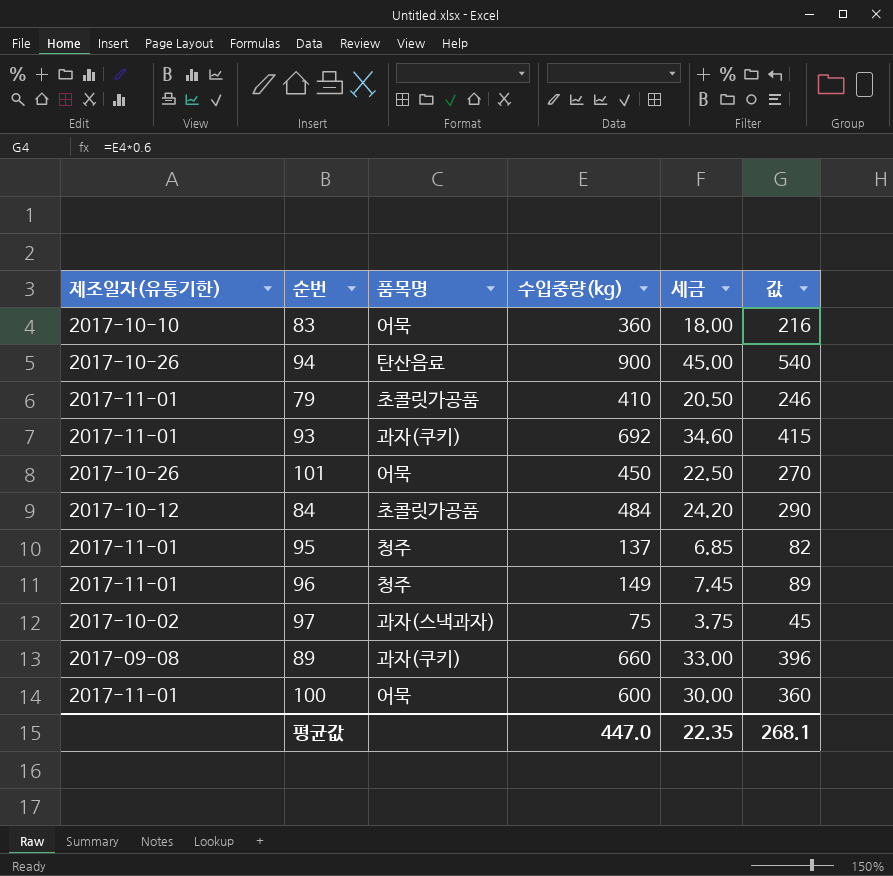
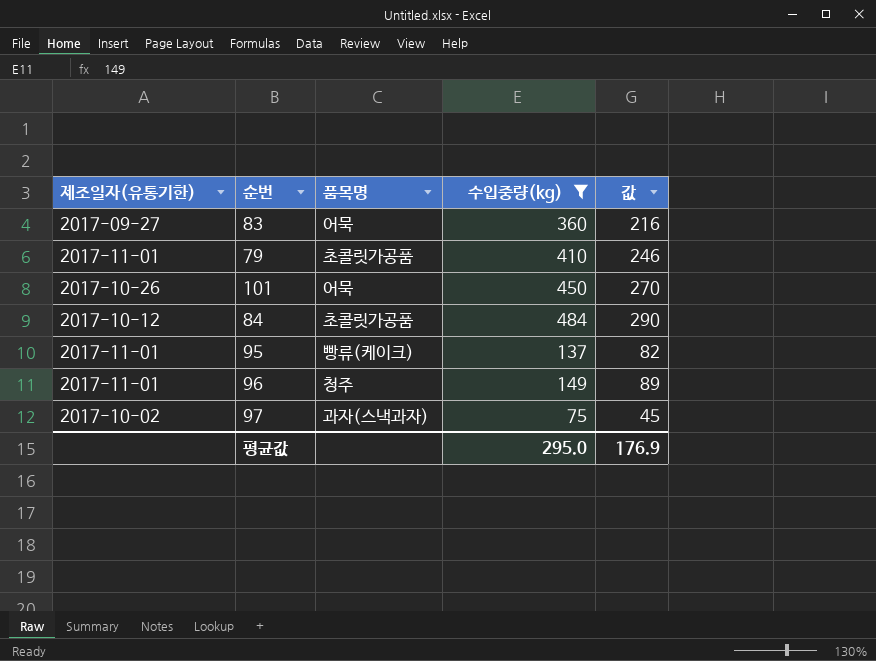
filter: none -> 수입중량(kg) <= 484
column 세금 | formula: [수입중량(kg)] * 0.05 -> none
83 | 제조일자(유통기한): 2017-10-10 -> 2017-09-27
95 | 품목명: 청주 -> 빵류(케이크)
평균값 | 수입중량(kg): 447.0 -> 295.0
평균값 | 값: 268.1 -> 176.9

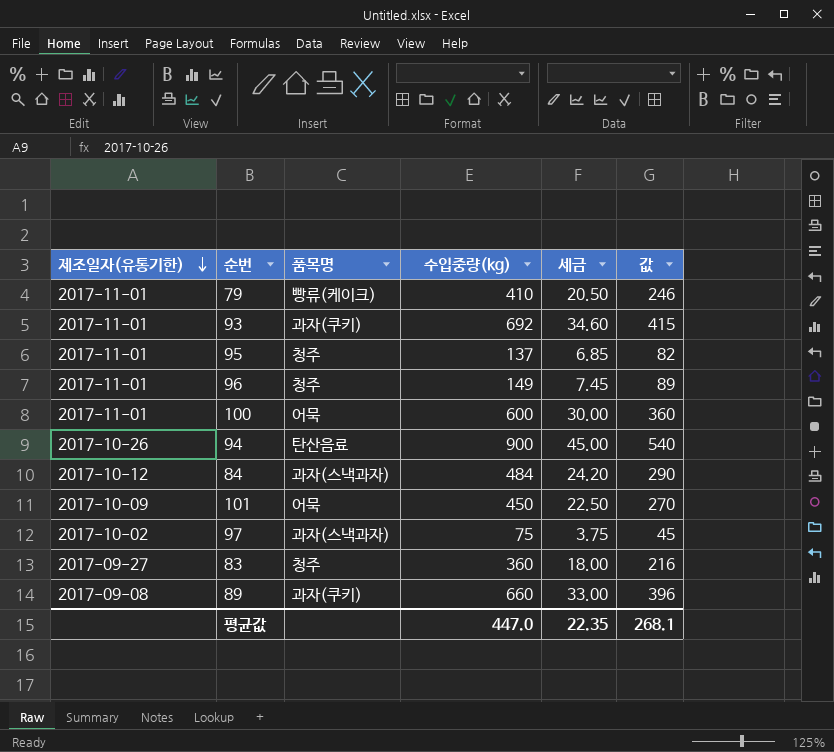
filter: 수입중량(kg) <= 484 -> none
row order: none -> 제조일자(유통기한) descending
column 세금 | formula: none -> [수입중량(kg)] * 0.05
79 | 품목명: 초콜릿가공품 -> 빵류(케이크)
95 | 품목명: 빵류(케이크) -> 청주
84 | 품목명: 초콜릿가공품 -> 과자(스낵과자)
101 | 제조일자(유통기한): 2017-10-26 -> 2017-10-09
83 | 품목명: 어묵 -> 청주
평균값 | 수입중량(kg): 295.0 -> 447.0
평균값 | 값: 176.9 -> 268.1

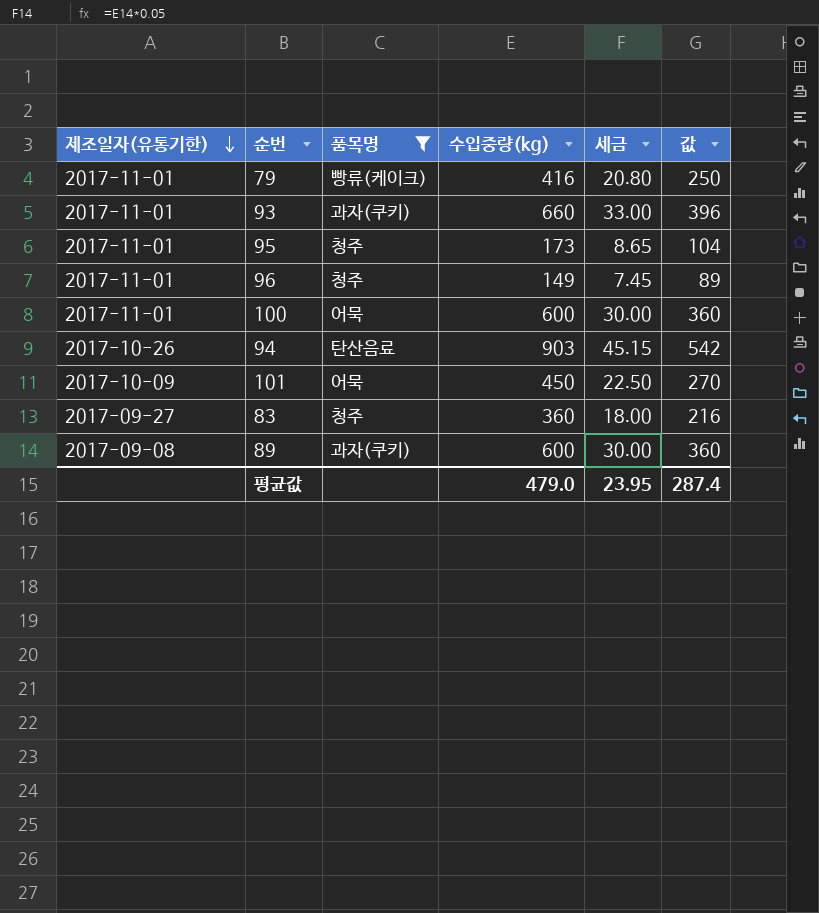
filter: none -> 품목명 != 과자(스낵과자)
79 | 수입중량(kg): 410 -> 416
79 | 세금: 20.50 -> 20.80
79 | 값: 246 -> 250
93 | 수입중량(kg): 692 -> 660
93 | 세금: 34.60 -> 33.00
93 | 값: 415 -> 396
95 | 수입중량(kg): 137 -> 173
95 | 세금: 6.85 -> 8.65
95 | 값: 82 -> 104
94 | 수입중량(kg): 900 -> 903
94 | 세금: 45.00 -> 45.15
94 | 값: 540 -> 542
89 | 수입중량(kg): 660 -> 600
89 | 세금: 33.00 -> 30.00
89 | 값: 396 -> 360
평균값 | 수입중량(kg): 447.0 -> 479.0
평균값 | 세금: 22.35 -> 23.95
평균값 | 값: 268.1 -> 287.4

